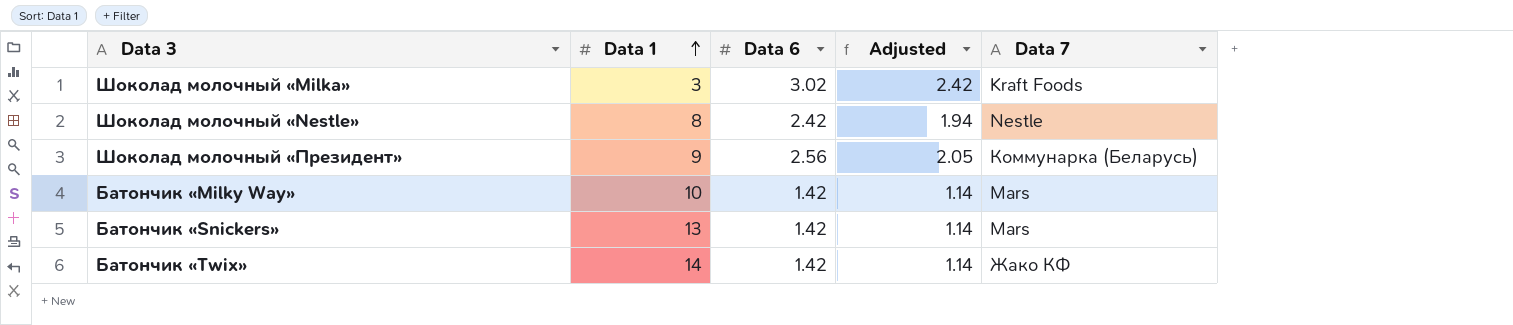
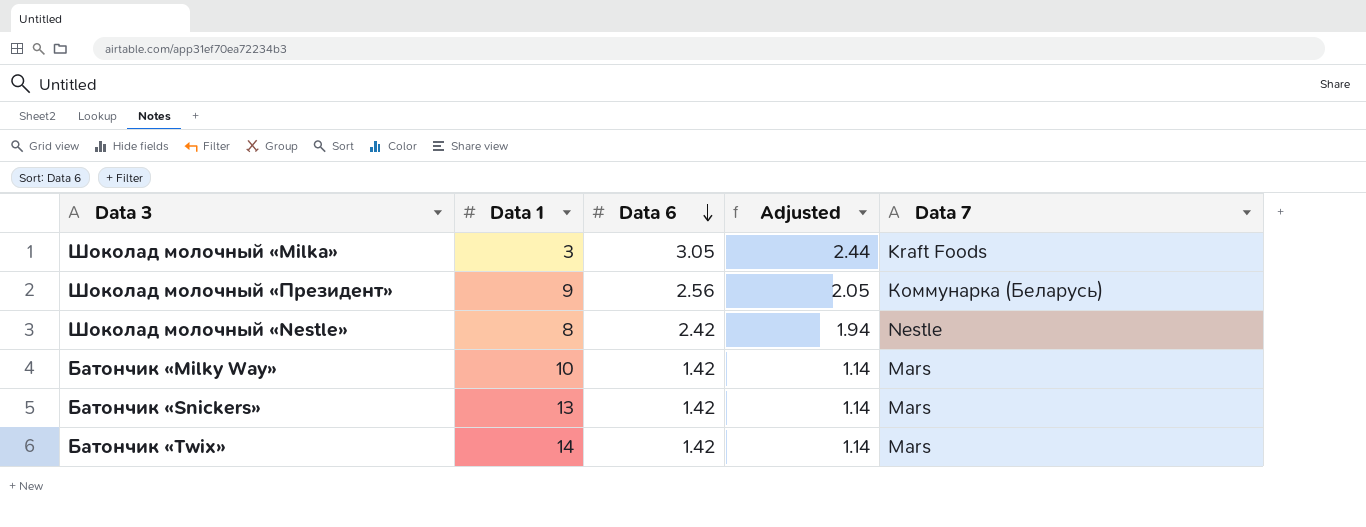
row order: Data 1 ascending -> Data 6 descending
Шоколад молочный «Milka» | Data 6: 3.02 -> 3.05
Шоколад молочный «Milka» | Adjusted: 2.42 -> 2.44
Батончик «Twix» | Data 7: Жако КФ -> Mars

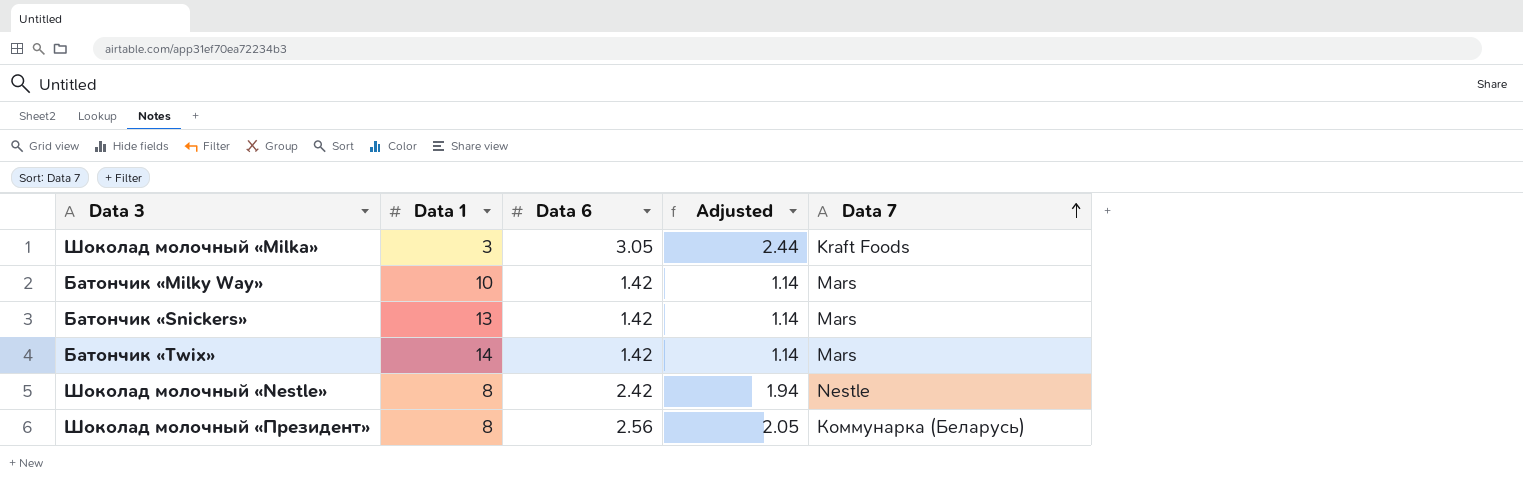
row order: Data 6 descending -> Data 7 ascending
Шоколад молочный «Президент» | Data 1: 9 -> 8

